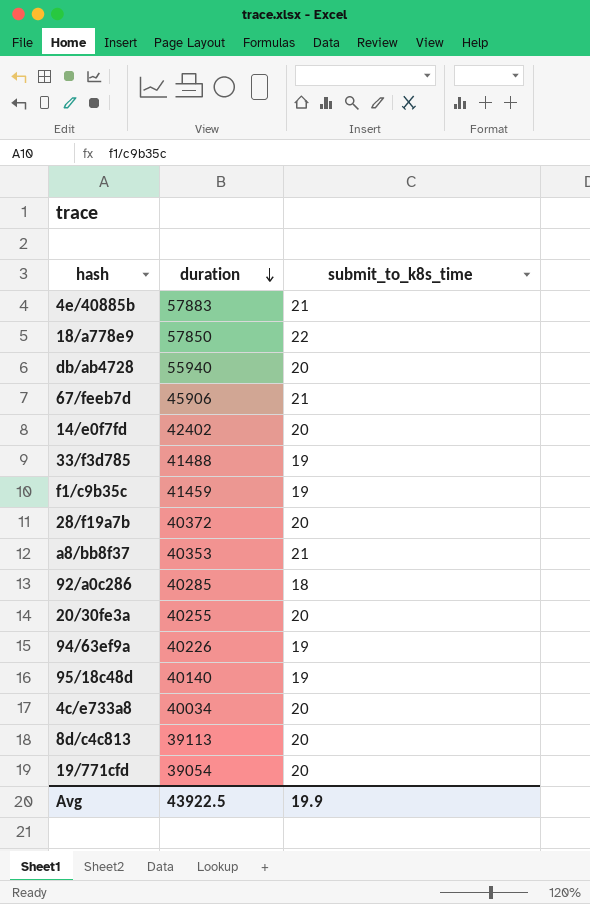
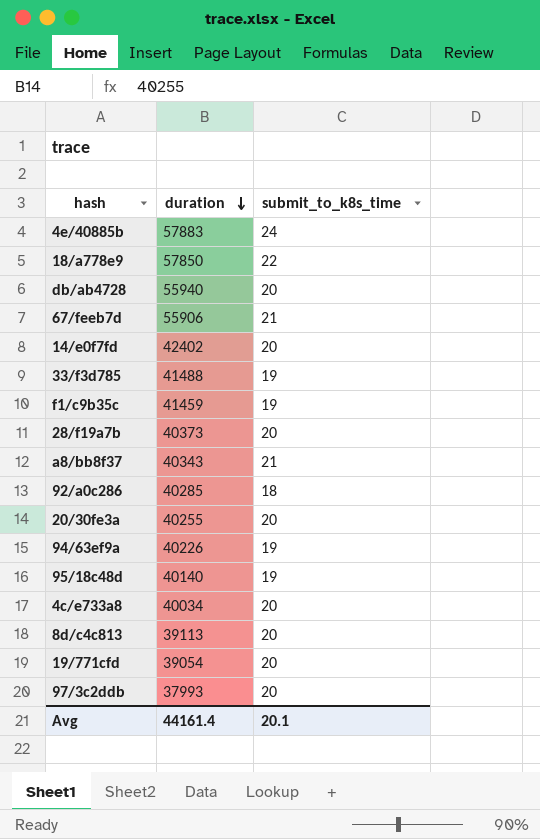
4e/40885b | submit_to_k8s_time: 21 -> 24
67/feeb7d | duration: 45906 -> 55906
28/f19a7b | duration: 40372 -> 40373
a8/bb8f37 | duration: 40353 -> 40343
row 97/3c2ddb: none -> 37993 | 20
Avg | duration: 43922.5 -> 44161.4
Avg | submit_to_k8s_time: 19.9 -> 20.1

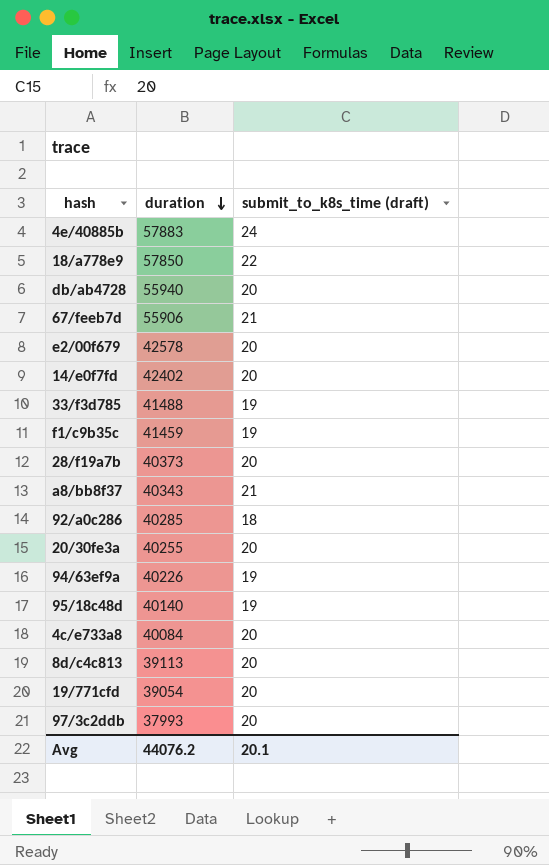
column name: submit_to_k8s_time -> submit_to_k8s_time (draft)
row e2/00f679: none -> 42578 | 20
4c/e733a8 | duration: 40034 -> 40084
Avg | duration: 44161.4 -> 44076.2

